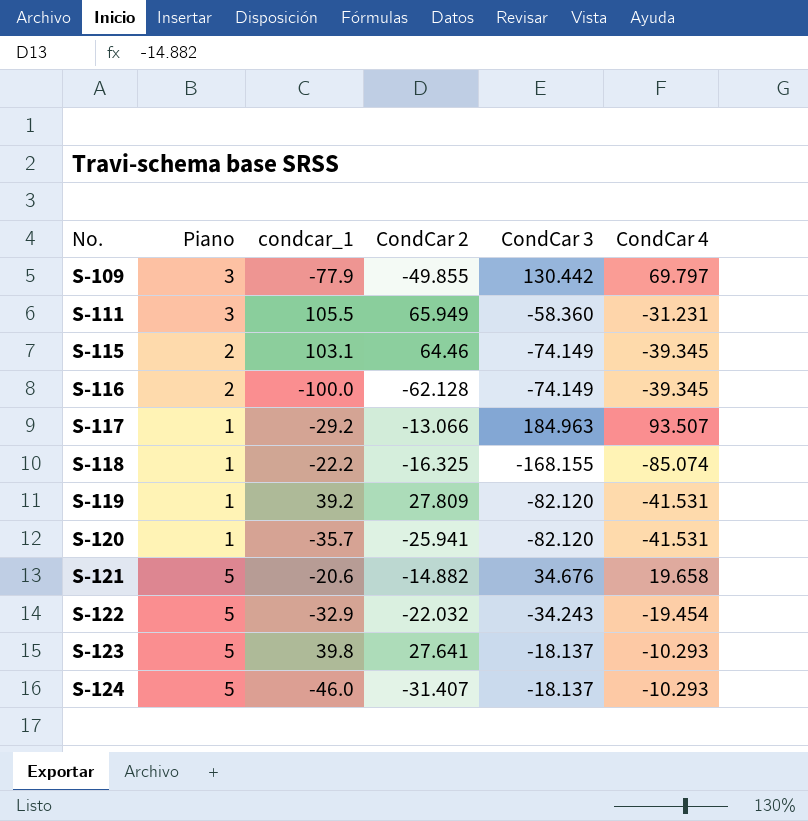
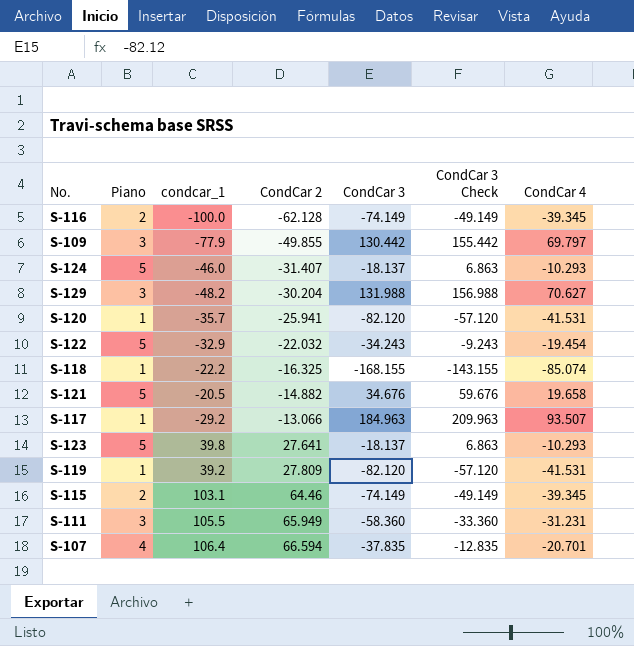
row order: No. ascending -> CondCar 2 ascending
column CondCar 3 Check | formula: none -> [CondCar 3] + 25
row S-129: none -> 3 | -48.2 | -30.204 | 131.988 | 156.988 | 70.627
S-121 | condcar_1: -20.6 -> -20.5
row S-107: none -> 4 | 106.4 | 66.594 | -37.835 | -12.835 | -20.701

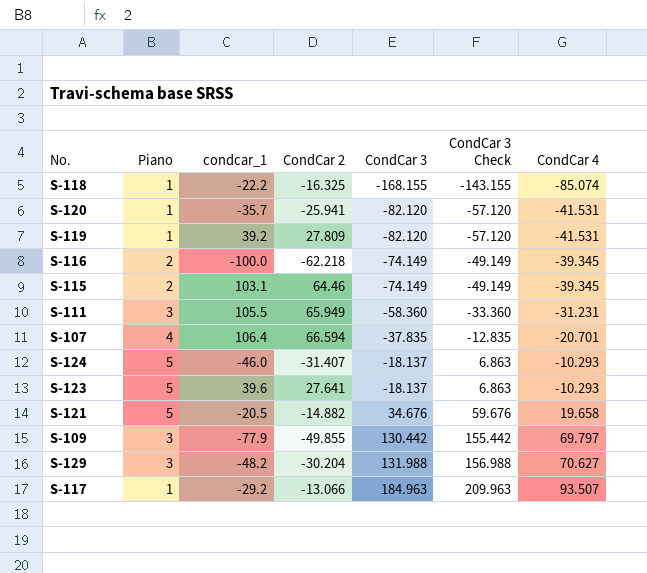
row order: CondCar 2 ascending -> CondCar 3 ascending
row S-122: 5 | -32.9 | -22.032 | -34.243 | -9.243 | -19.454 -> none
S-116 | CondCar 2: -62.128 -> -62.218
S-123 | condcar_1: 39.8 -> 39.6

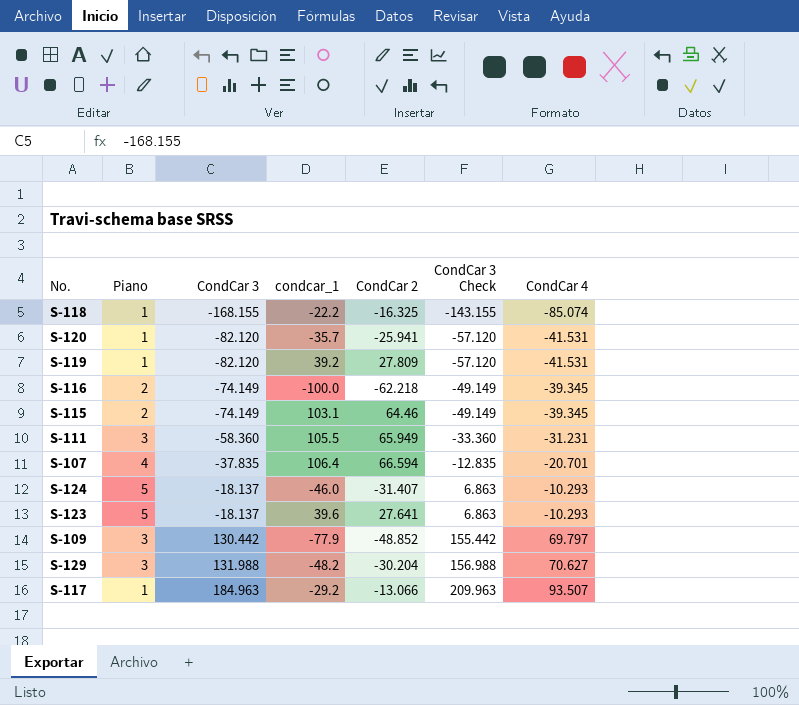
column CondCar 3 | position: 5 -> 3
row S-121: 5 | -20.5 | -14.882 | 34.676 | 59.676 | 19.658 -> none
S-109 | CondCar 2: -49.855 -> -48.852

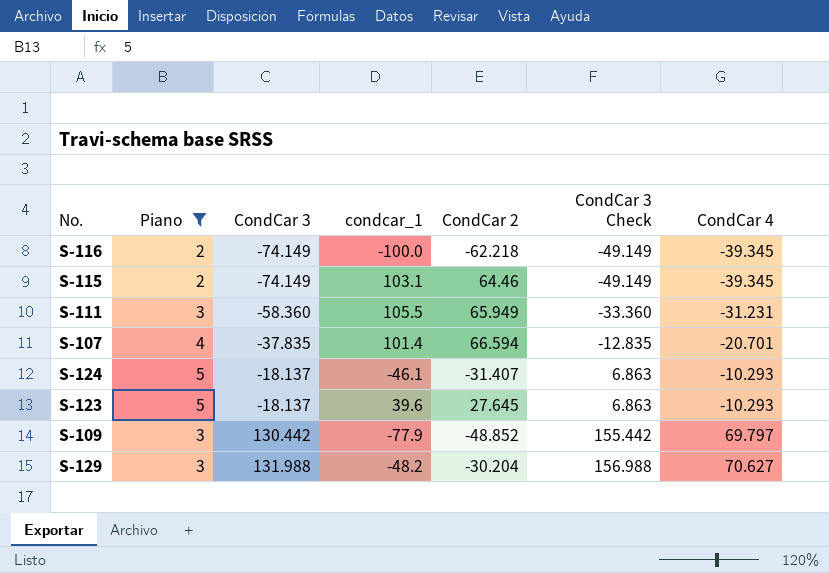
filter: none -> Piano != 1
S-107 | condcar_1: 106.4 -> 101.4
S-124 | condcar_1: -46.0 -> -46.1
S-123 | CondCar 2: 27.641 -> 27.645

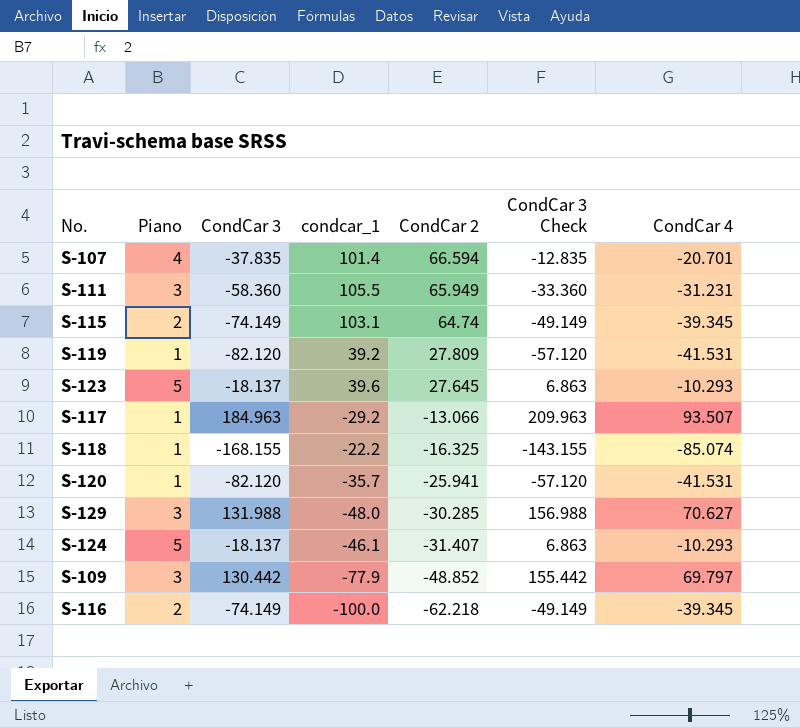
filter: Piano != 1 -> none
row order: CondCar 3 ascending -> CondCar 2 descending
S-115 | CondCar 2: 64.46 -> 64.74
S-129 | condcar_1: -48.2 -> -48.0
S-129 | CondCar 2: -30.204 -> -30.285

